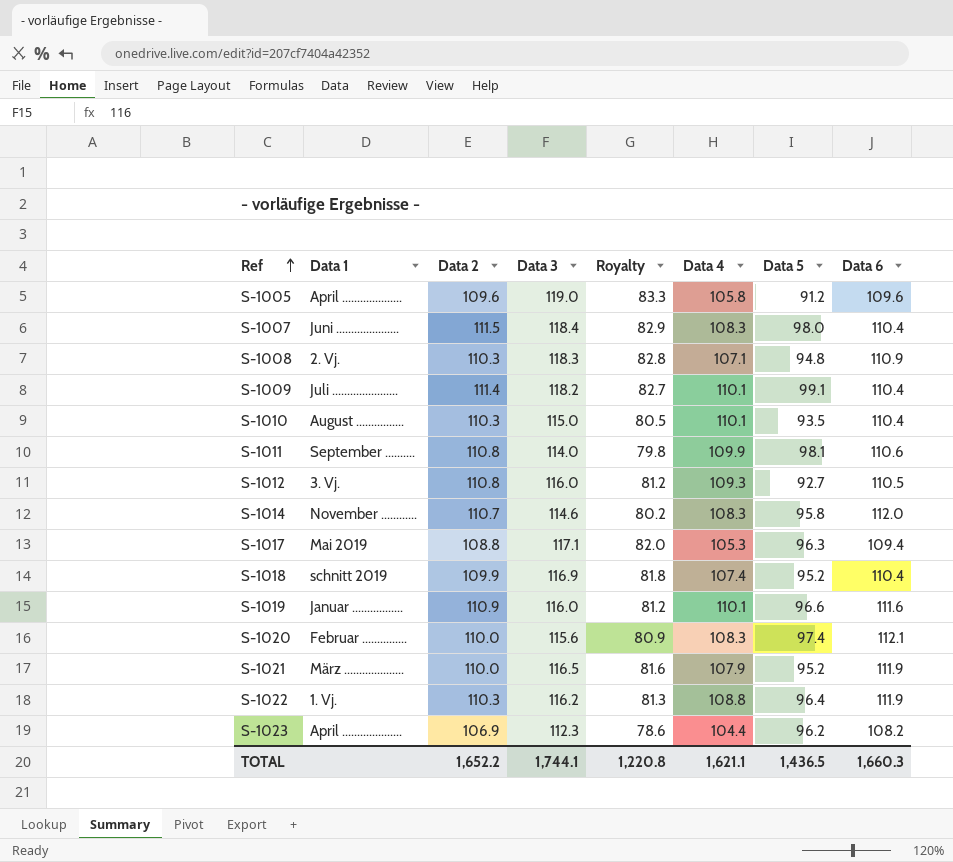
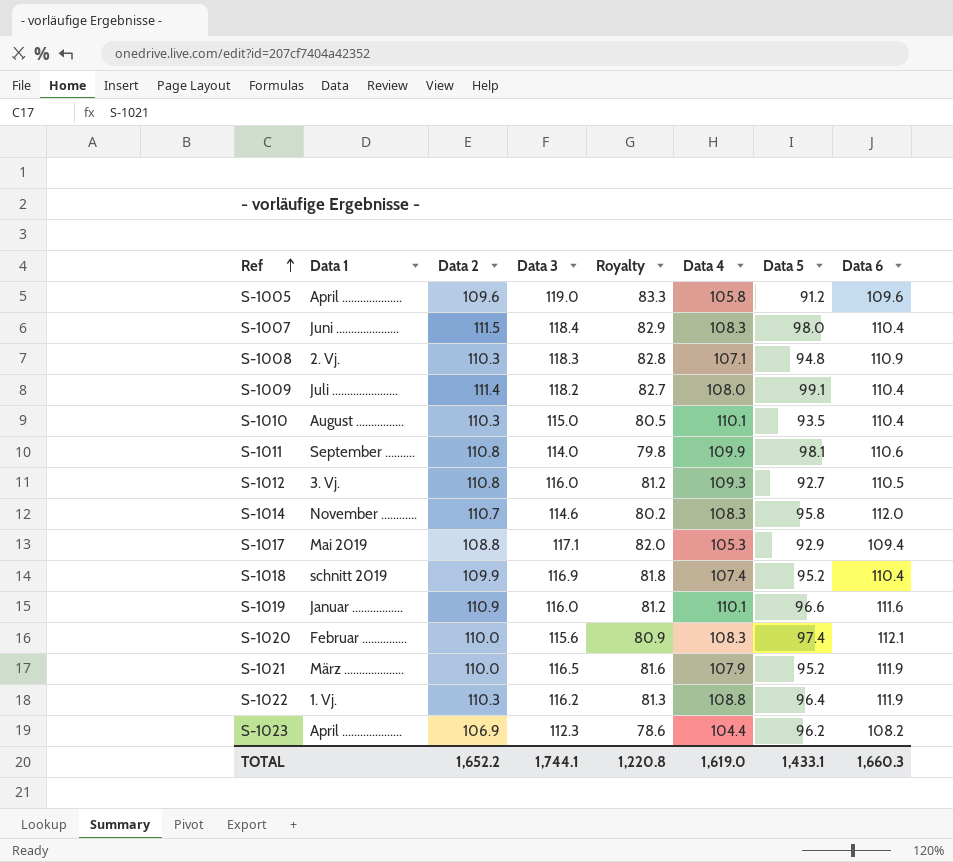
S-1009 | Data 4: 110.1 -> 108.0
S-1017 | Data 5: 96.3 -> 92.9
TOTAL | Data 4: 1,621.1 -> 1,619.0
TOTAL | Data 5: 1,436.5 -> 1,433.1

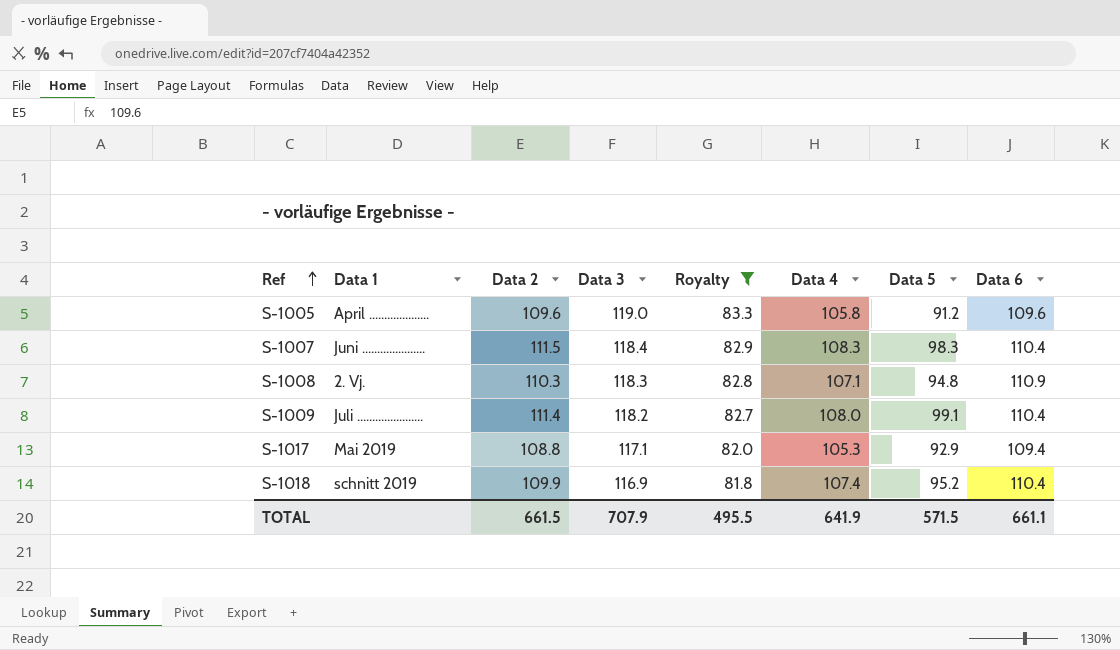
filter: none -> Royalty >= 81.8
S-1007 | Data 5: 98.0 -> 98.3
TOTAL | Data 2: 1,652.2 -> 661.5
TOTAL | Data 3: 1,744.1 -> 707.9
TOTAL | Royalty: 1,220.8 -> 495.5
TOTAL | Data 4: 1,619.0 -> 641.9
TOTAL | Data 5: 1,433.1 -> 571.5
TOTAL | Data 6: 1,660.3 -> 661.1

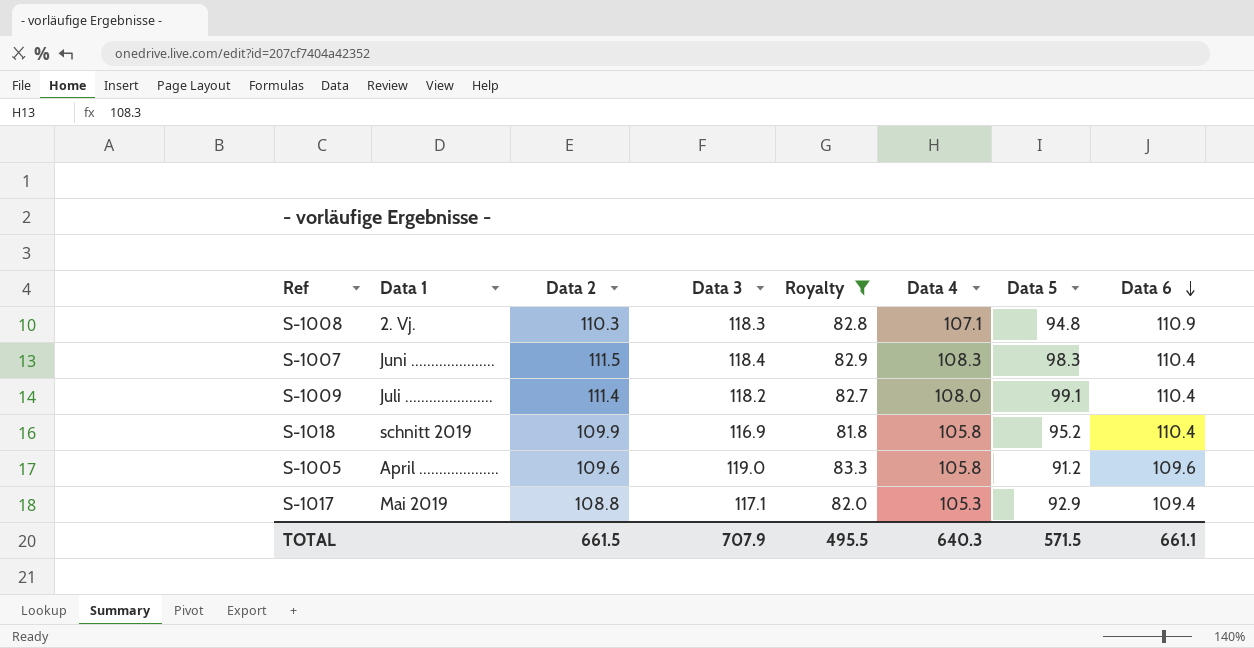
row order: Ref ascending -> Data 6 descending
S-1018 | Data 4: 107.4 -> 105.8
TOTAL | Data 4: 641.9 -> 640.3

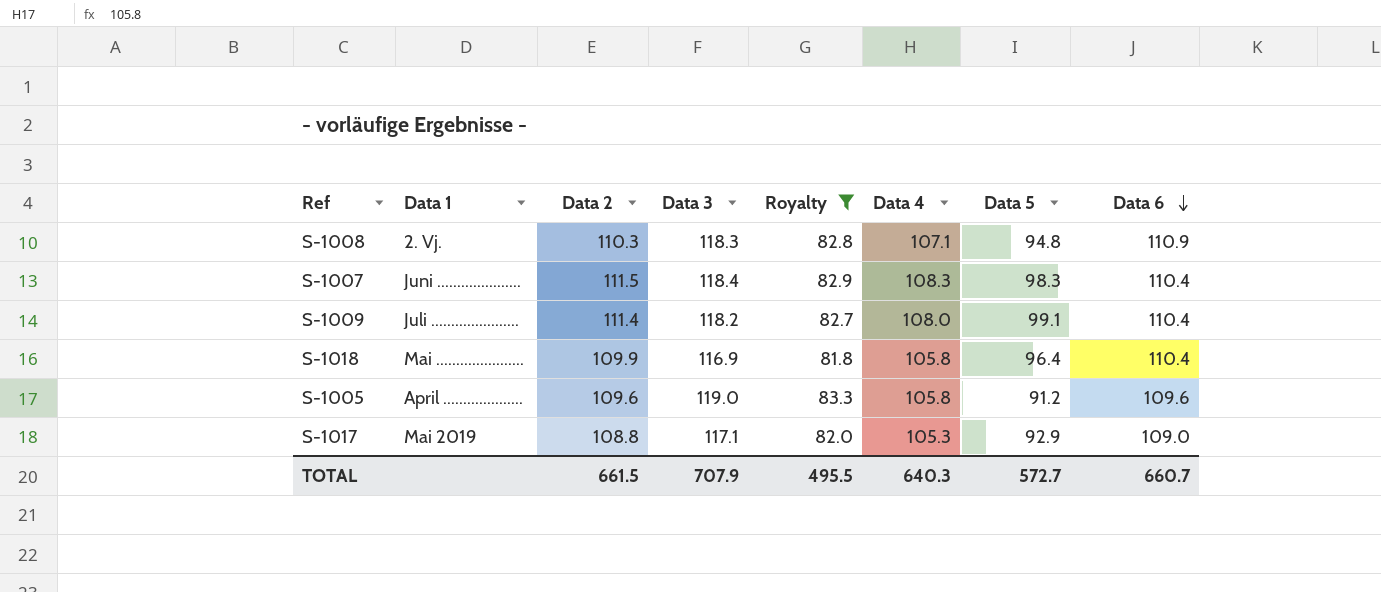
S-1018 | Data 1: schnitt 2019 -> Mai ......................
S-1018 | Data 5: 95.2 -> 96.4
S-1017 | Data 6: 109.4 -> 109.0
TOTAL | Data 5: 571.5 -> 572.7
TOTAL | Data 6: 661.1 -> 660.7

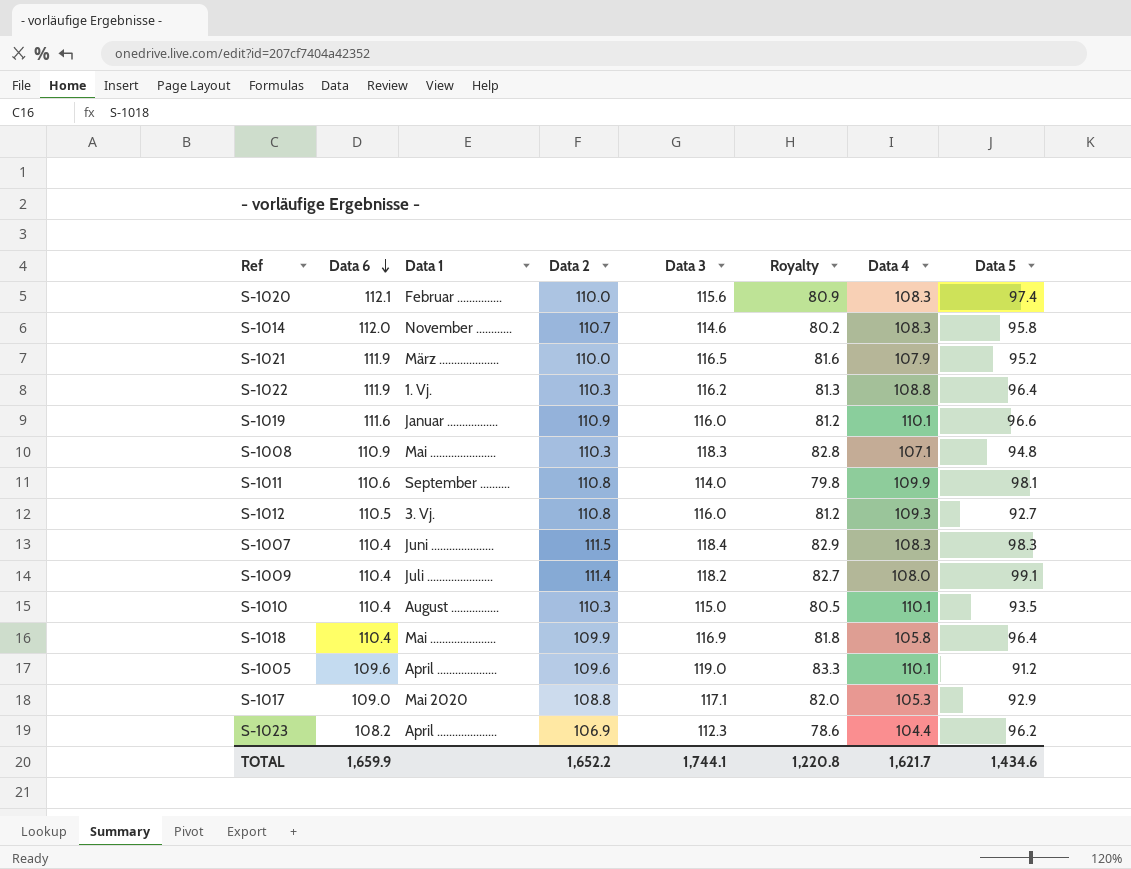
filter: Royalty >= 81.8 -> none
column Data 6 | position: 8 -> 2
S-1008 | Data 1: 2. Vj. -> Mai ......................
S-1005 | Data 4: 105.8 -> 110.1
S-1017 | Data 1: Mai 2019 -> Mai 2020
TOTAL | Data 6: 660.7 -> 1,659.9
TOTAL | Data 2: 661.5 -> 1,652.2
TOTAL | Data 3: 707.9 -> 1,744.1
TOTAL | Royalty: 495.5 -> 1,220.8
TOTAL | Data 4: 640.3 -> 1,621.7
TOTAL | Data 5: 572.7 -> 1,434.6

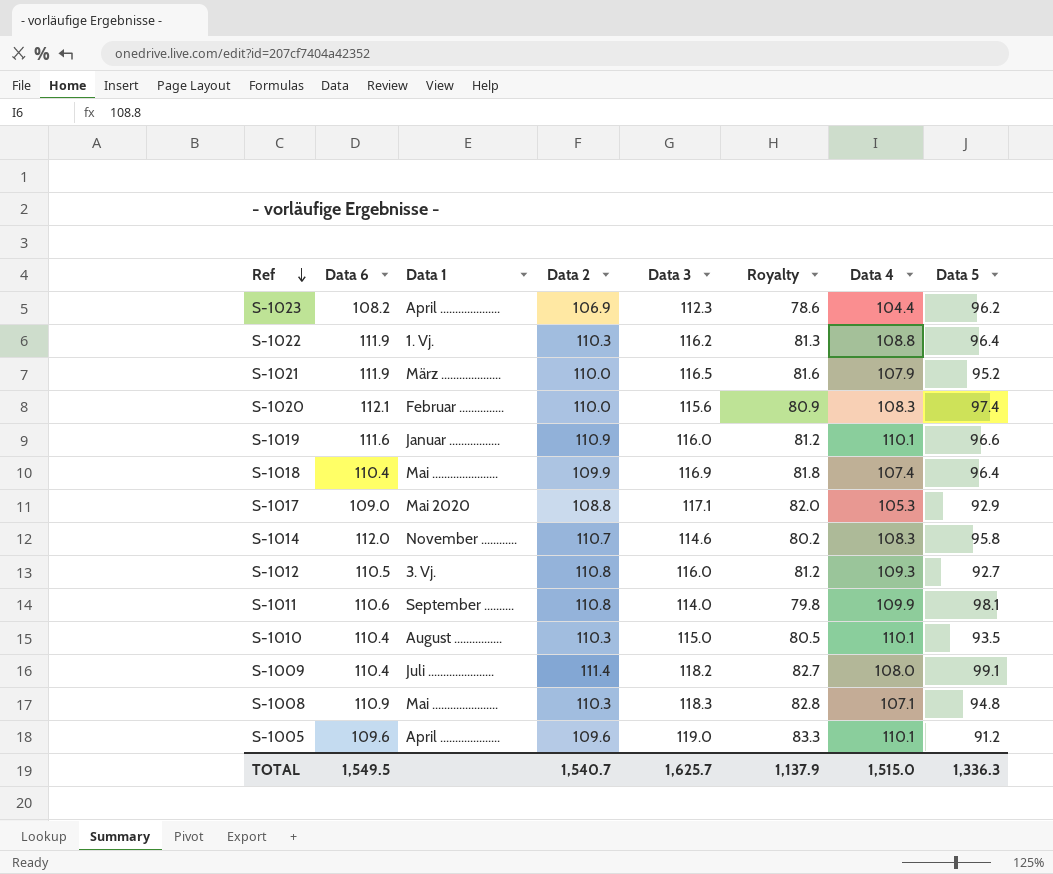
row order: Data 6 descending -> Ref descending
row S-1007: 110.4 | Juni ..................... | 111.5 | 118.4 | 82.9 | 108.3 | 98.3 -> none
S-1018 | Data 4: 105.8 -> 107.4
TOTAL | Data 6: 1,659.9 -> 1,549.5
TOTAL | Data 2: 1,652.2 -> 1,540.7
TOTAL | Data 3: 1,744.1 -> 1,625.7
TOTAL | Royalty: 1,220.8 -> 1,137.9
TOTAL | Data 4: 1,621.7 -> 1,515.0
TOTAL | Data 5: 1,434.6 -> 1,336.3

